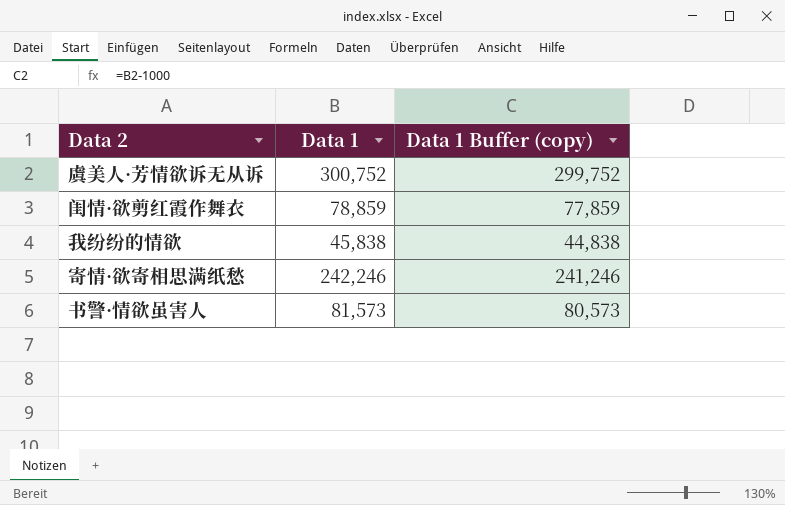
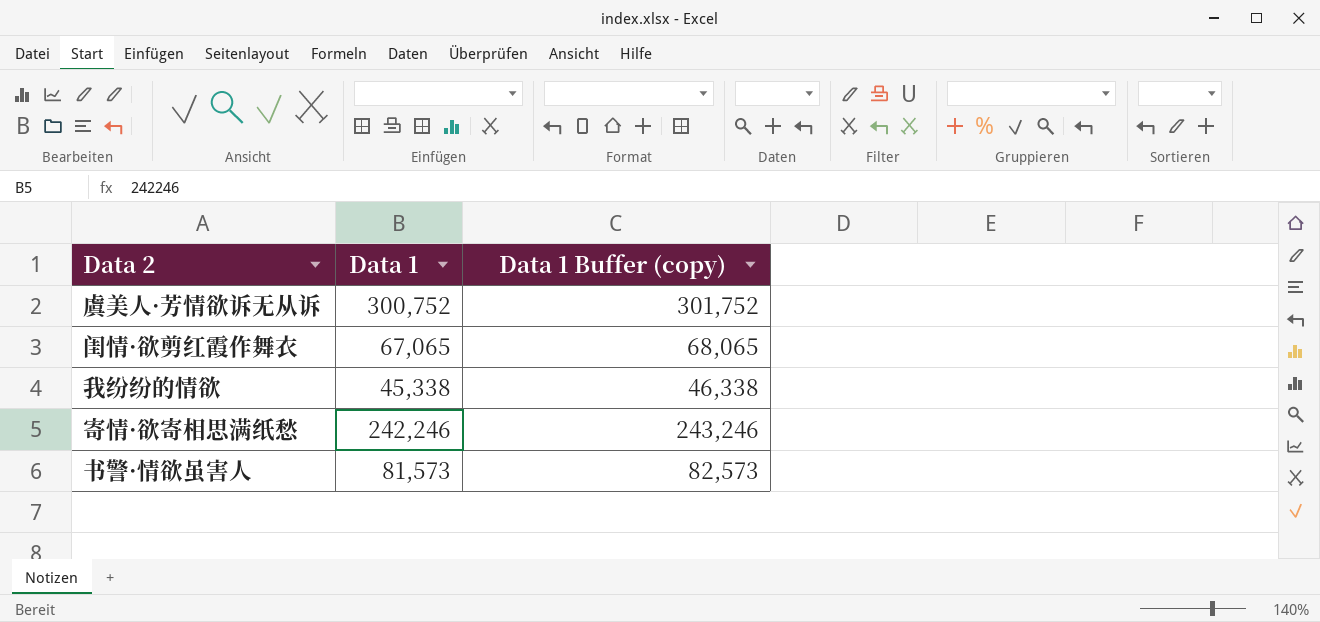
column Data 1 Buffer (copy) | formula: [Data 1] - 1000 -> [Data 1] + 1000
闺情·欲剪红霞作舞衣 | Data 1: 78,859 -> 67,065
我纷纷的情欲 | Data 1: 45,838 -> 45,338

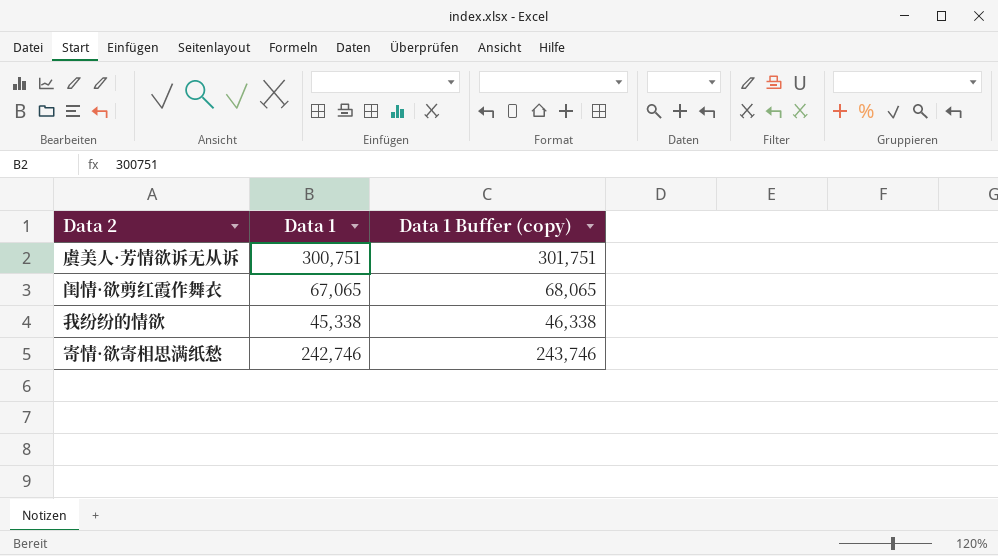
row 书警·情欲虽害人: 81,573 | 82,573 -> none
虞美人·芳情欲诉无从诉 | Data 1: 300,752 -> 300,751
虞美人·芳情欲诉无从诉 | Data 1 Buffer (copy): 301,752 -> 301,751
寄情·欲寄相思满纸愁 | Data 1: 242,246 -> 242,746
寄情·欲寄相思满纸愁 | Data 1 Buffer (copy): 243,246 -> 243,746

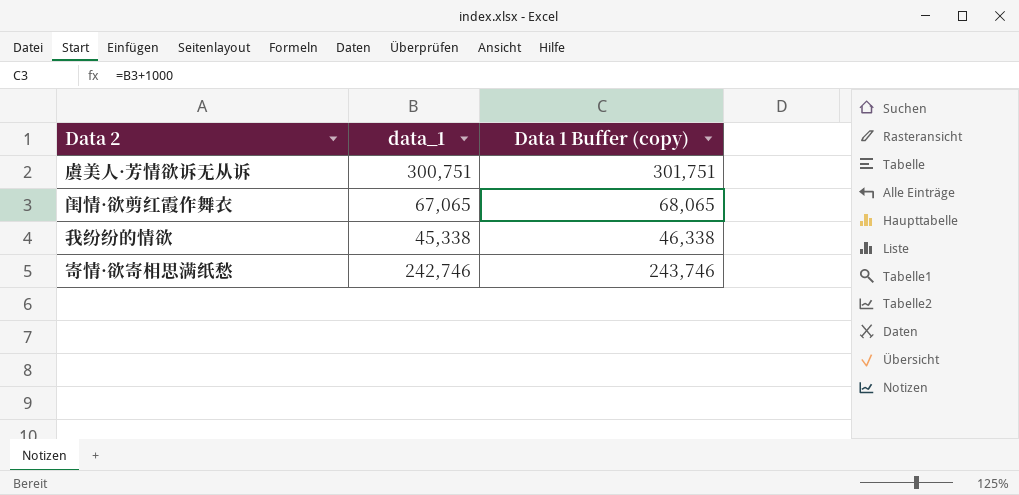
column name: Data 1 -> data_1

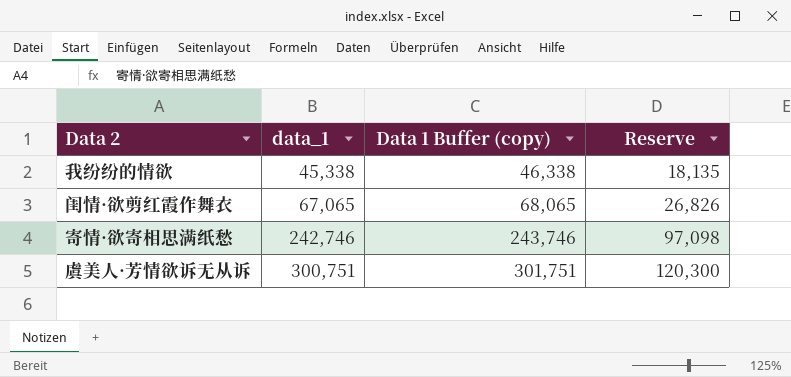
row order: none -> data_1 ascending
column Reserve | formula: none -> [data_1] * 0.4

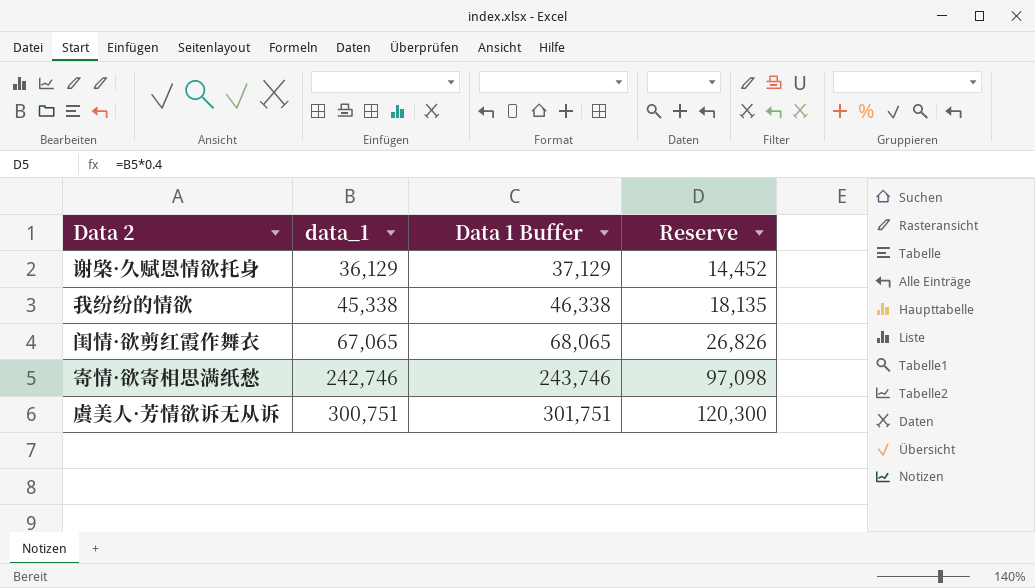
column name: Data 1 Buffer (copy) -> Data 1 Buffer
row 谢棨·久赋恩情欲托身: none -> 36,129 | 37,129 | 14,452

